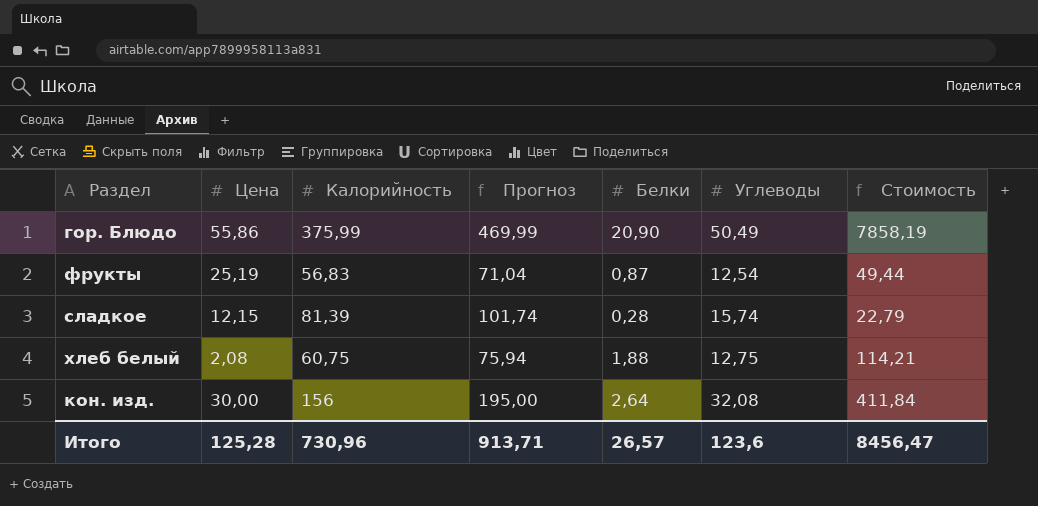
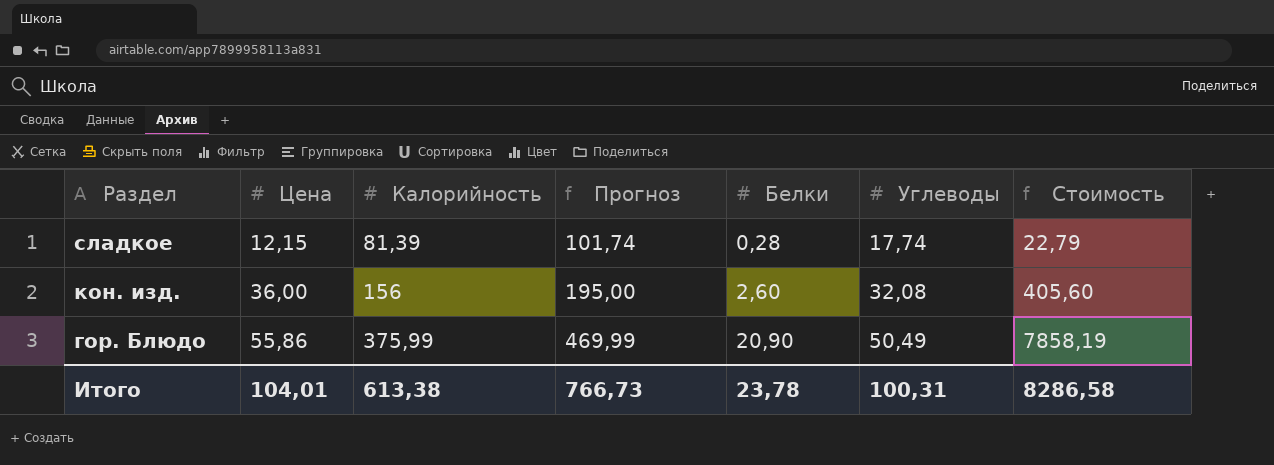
row order: none -> Раздел descending
row фрукты: 25,19 | 56,83 | 71,04 | 0,87 | 12,54 | 49,44 -> none
row хлеб белый: 2,08 | 60,75 | 75,94 | 1,88 | 12,75 | 114,21 -> none
сладкое | Углеводы: 15,74 -> 17,74
кон. изд. | Цена: 30,00 -> 36,00
кон. изд. | Белки: 2,64 -> 2,60
кон. изд. | Стоимость: 411,84 -> 405,60
Итого | Цена: 125,28 -> 104,01
Итого | Калорийность: 730,96 -> 613,38
Итого | Прогноз: 913,71 -> 766,73
Итого | Белки: 26,57 -> 23,78
Итого | Углеводы: 123,6 -> 100,31
Итого | Стоимость: 8456,47 -> 8286,58

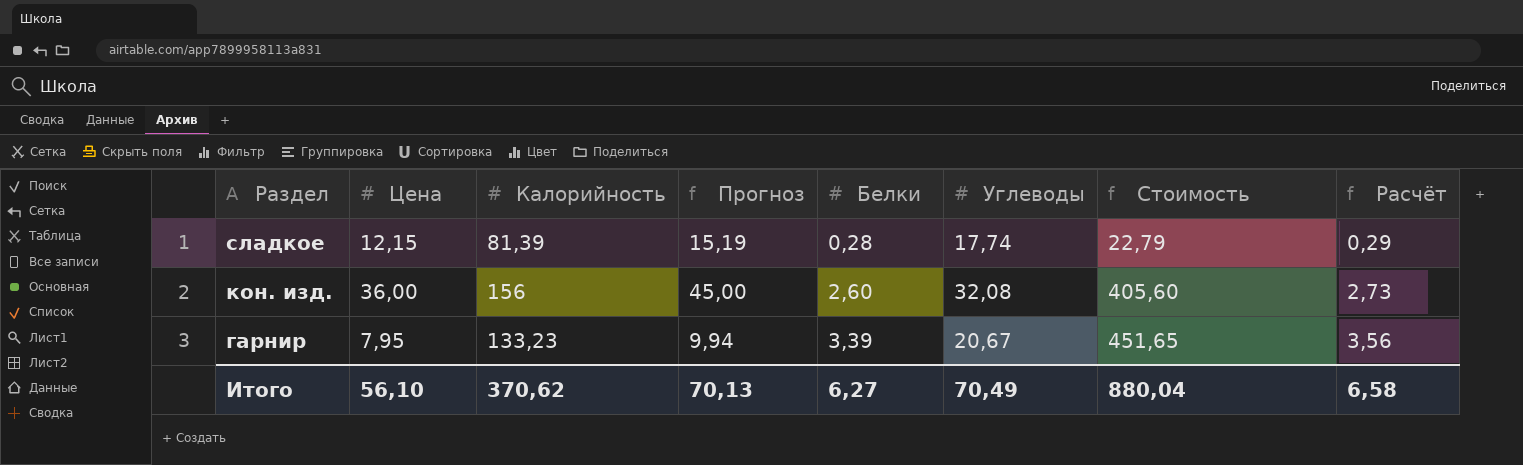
column Прогноз | formula: [Калорийность] * 1,25 -> [Цена] * 1,25
column Расчёт | formula: none -> [Белки] * 1,05
row гор. Блюдо: 55,86 | 375,99 | 469,99 | 20,90 | 50,49 | 7858,19 -> none
row гарнир: none -> 7,95 | 133,23 | 9,94 | 3,39 | 20,67 | 451,65 | 3,56
Итого | Цена: 104,01 -> 56,10
Итого | Калорийность: 613,38 -> 370,62
Итого | Прогноз: 766,73 -> 70,13
Итого | Белки: 23,78 -> 6,27
Итого | Углеводы: 100,31 -> 70,49
Итого | Стоимость: 8286,58 -> 880,04

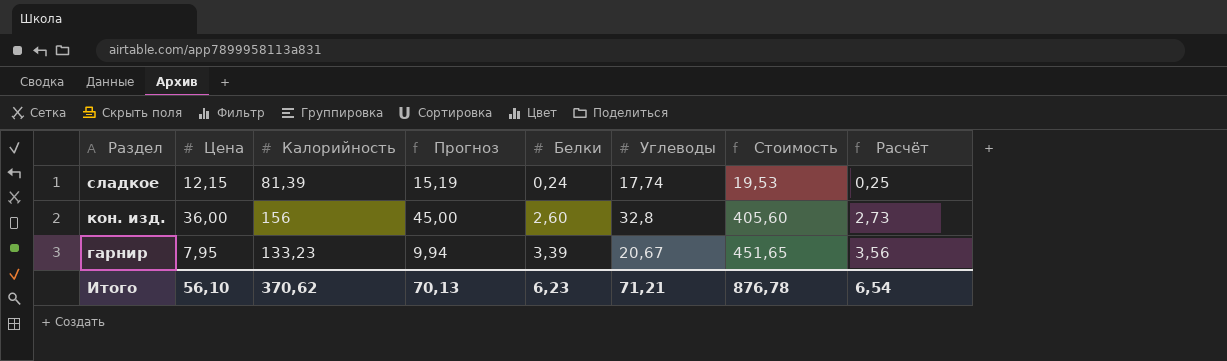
сладкое | Белки: 0,28 -> 0,24
сладкое | Стоимость: 22,79 -> 19,53
сладкое | Расчёт: 0,29 -> 0,25
кон. изд. | Углеводы: 32,08 -> 32,8
Итого | Белки: 6,27 -> 6,23
Итого | Углеводы: 70,49 -> 71,21
Итого | Стоимость: 880,04 -> 876,78
Итого | Расчёт: 6,58 -> 6,54

